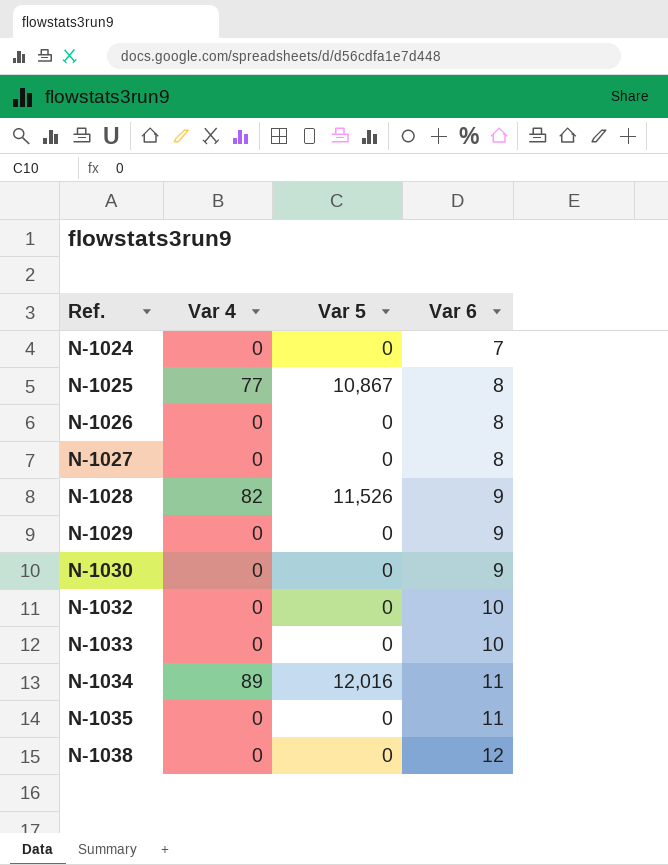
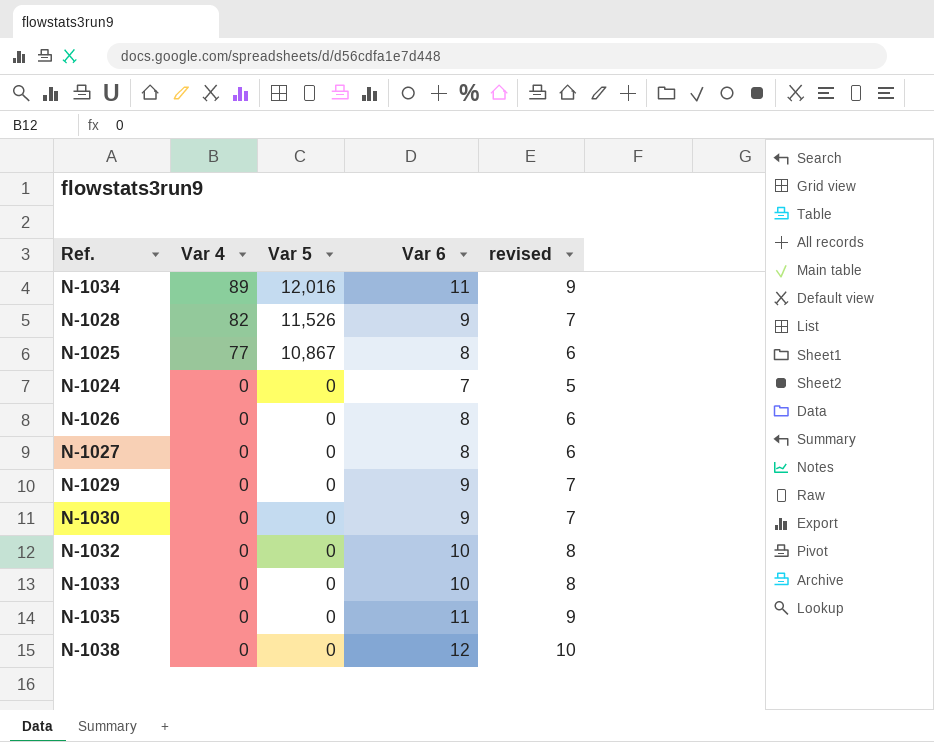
row order: Ref. ascending -> Var 4 descending
column revised | formula: none -> [Var 6] - 2

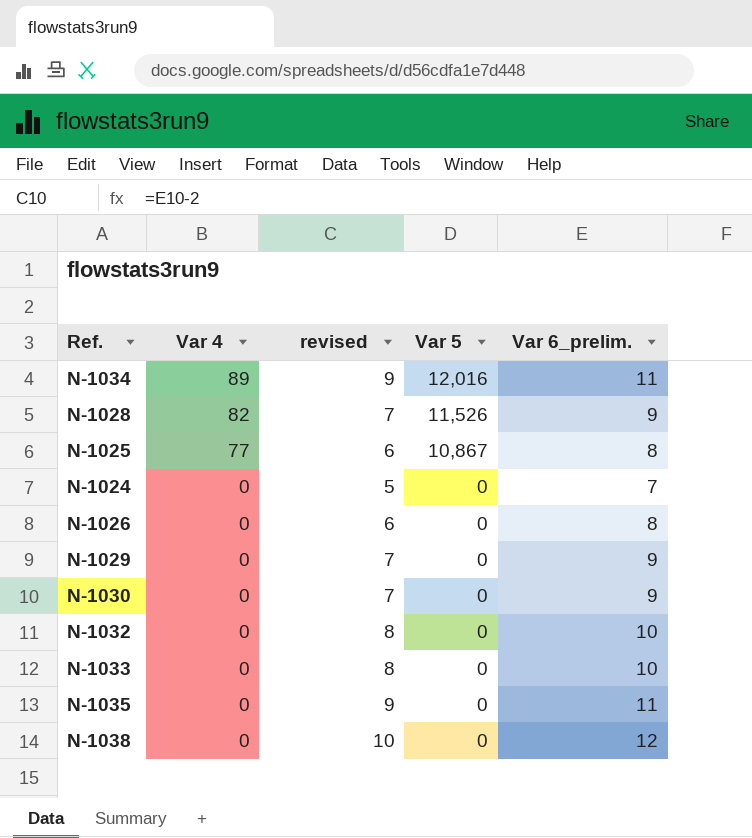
column revised | position: 5 -> 3
column name: Var 6 -> Var 6_prelim.
row N-1027: 0 | 0 | 8 | 6 -> none

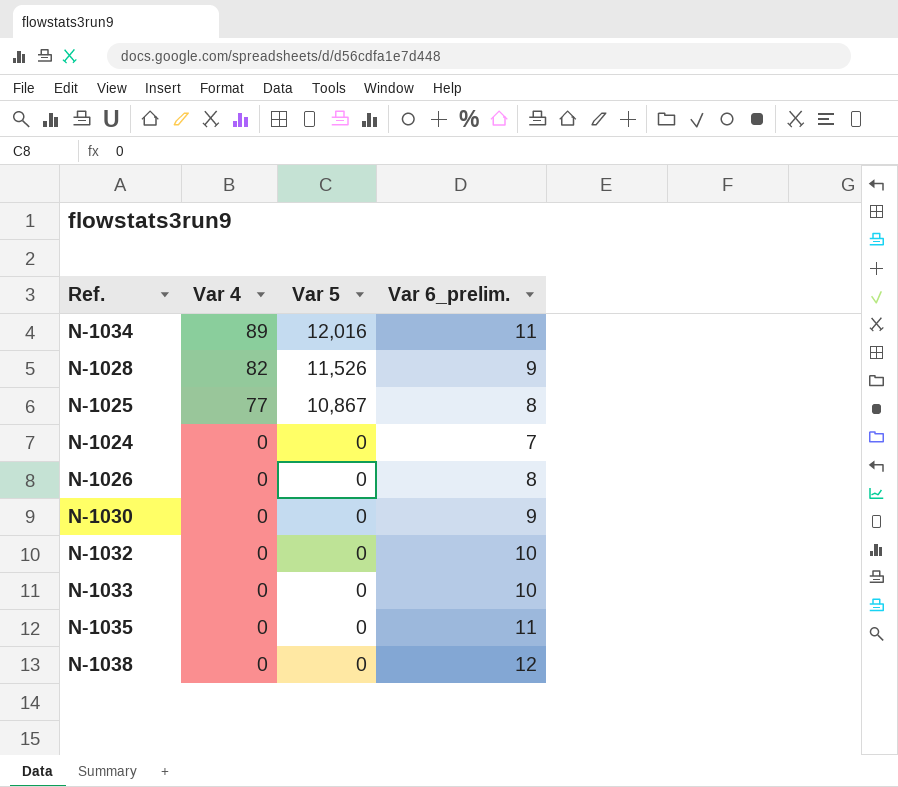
column revised | formula: [Var 6_prelim.] - 2 -> none
row N-1029: 0 | 7 | 0 | 9 -> none

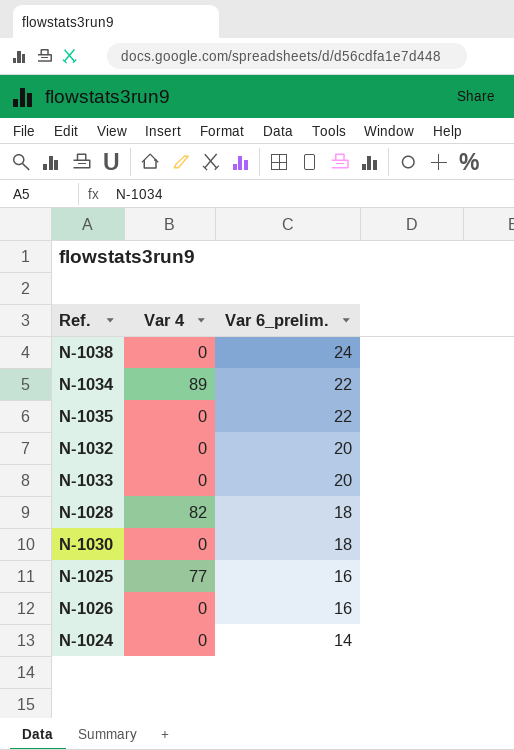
row order: Var 4 descending -> Var 6_prelim. descending
column Var 5 | position: 3 -> none
N-1038 | Var 6_prelim.: 12 -> 24
N-1034 | Var 6_prelim.: 11 -> 22
N-1035 | Var 6_prelim.: 11 -> 22
N-1032 | Var 6_prelim.: 10 -> 20
N-1033 | Var 6_prelim.: 10 -> 20
N-1028 | Var 6_prelim.: 9 -> 18
N-1030 | Var 6_prelim.: 9 -> 18
N-1025 | Var 6_prelim.: 8 -> 16
N-1026 | Var 6_prelim.: 8 -> 16
N-1024 | Var 6_prelim.: 7 -> 14

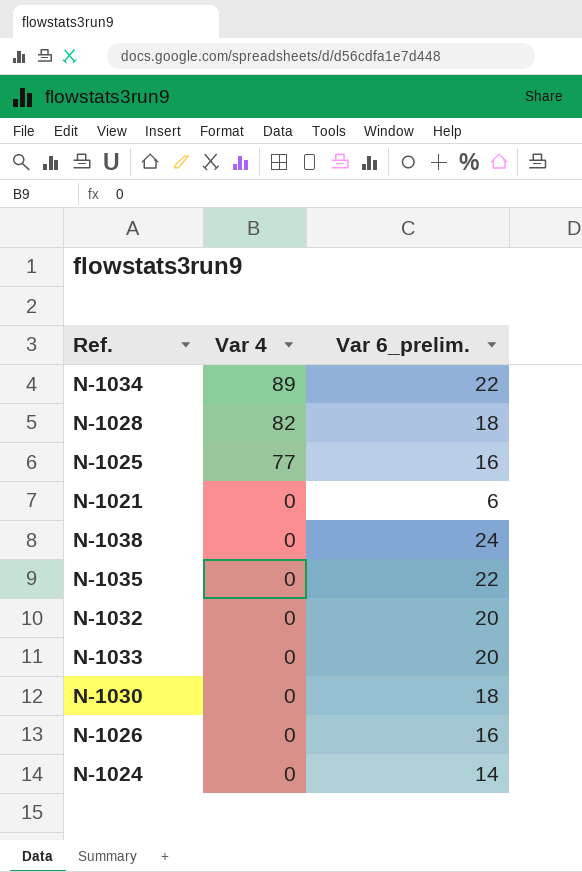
row order: Var 6_prelim. descending -> Var 4 descending
row N-1021: none -> 0 | 6

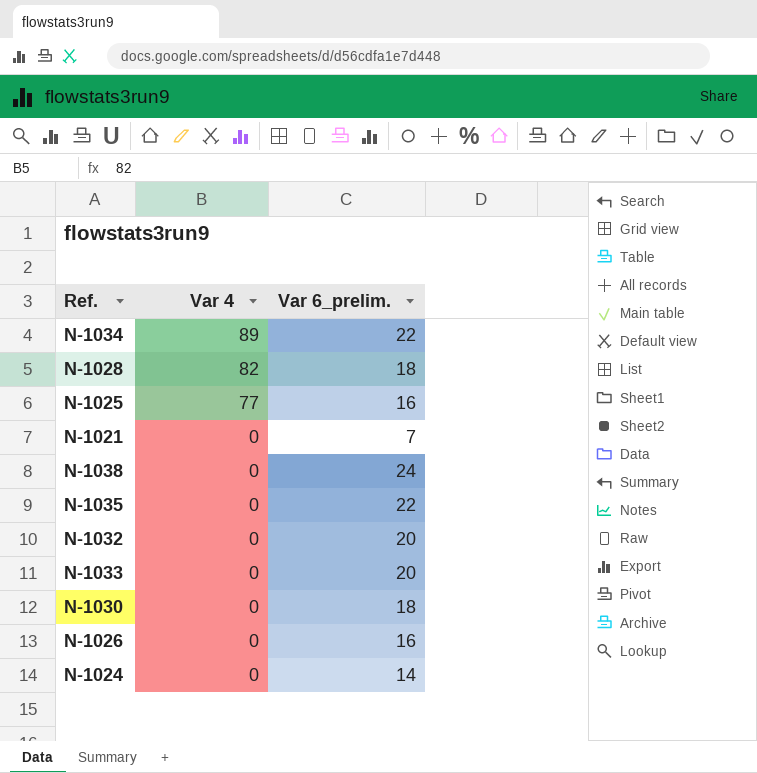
N-1021 | Var 6_prelim.: 6 -> 7

